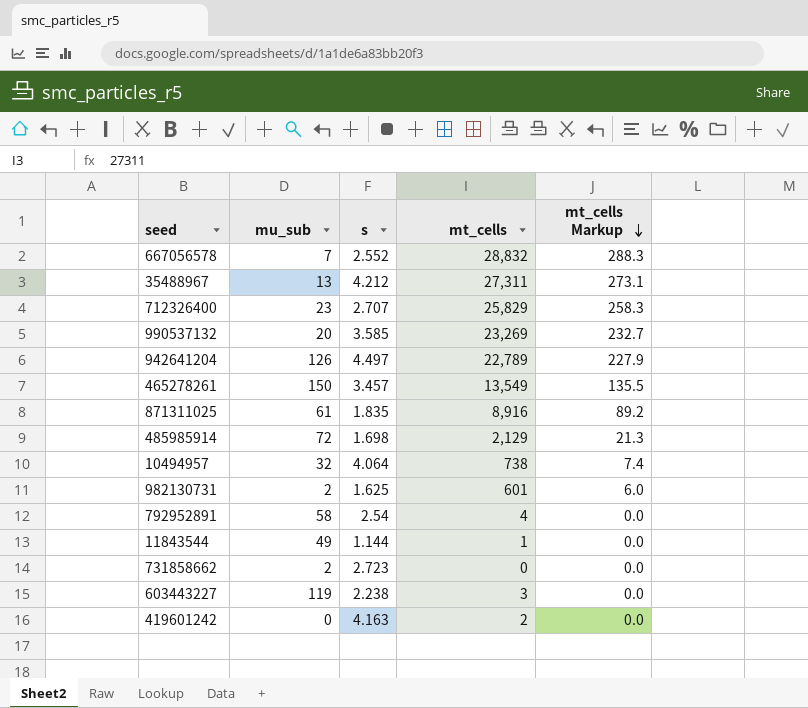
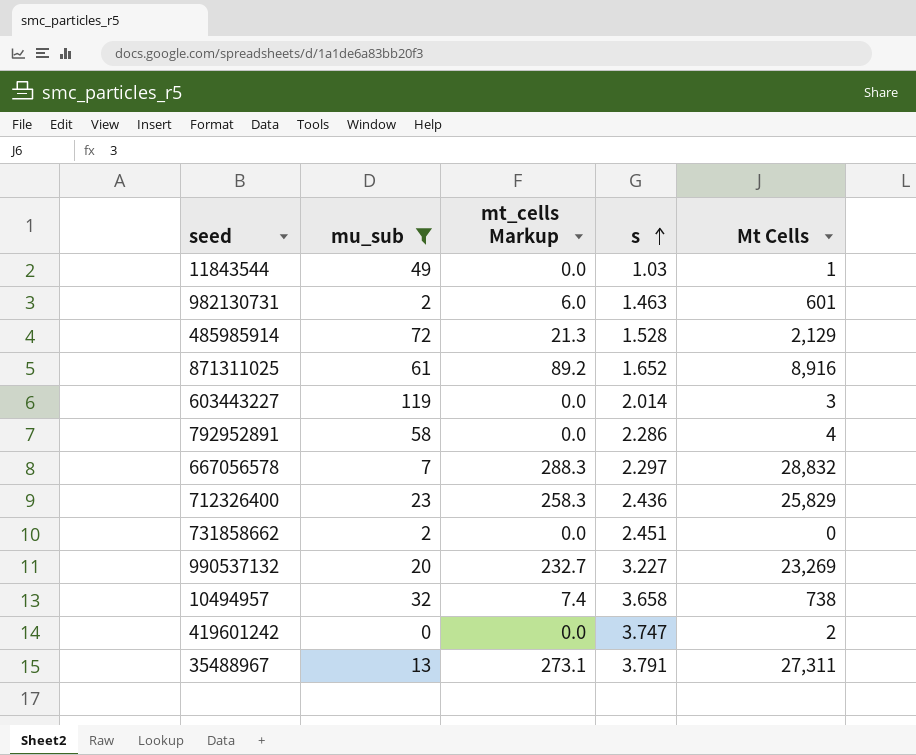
filter: none -> mu_sub <= 119
row order: mt_cells Markup descending -> s ascending
column mt_cells Markup | position: 5 -> 3
column name: mt_cells -> Mt Cells
11843544 | s: 1.144 -> 1.03
982130731 | s: 1.625 -> 1.463
485985914 | s: 1.698 -> 1.528
871311025 | s: 1.835 -> 1.652
603443227 | s: 2.238 -> 2.014
792952891 | s: 2.54 -> 2.286
667056578 | s: 2.552 -> 2.297
712326400 | s: 2.707 -> 2.436
731858662 | s: 2.723 -> 2.451
990537132 | s: 3.585 -> 3.227
10494957 | s: 4.064 -> 3.658
419601242 | s: 4.163 -> 3.747
35488967 | s: 4.212 -> 3.791

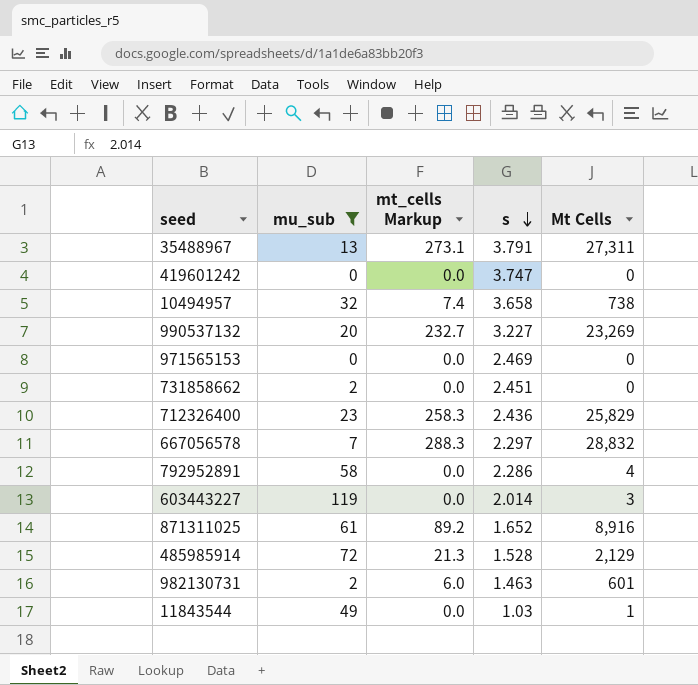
row order: s ascending -> s descending
419601242 | Mt Cells: 2 -> 0
row 971565153: none -> 0 | 0.0 | 2.469 | 0

